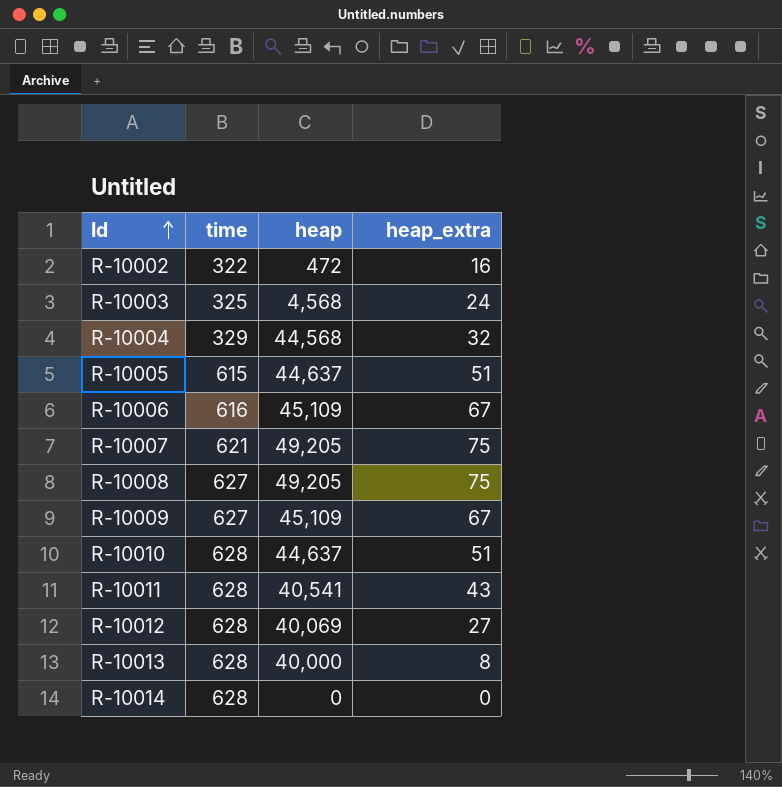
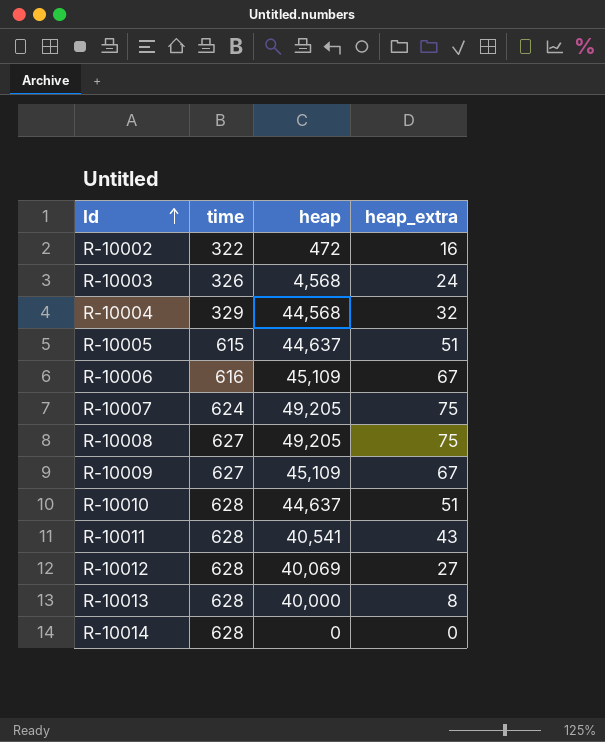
R-10003 | time: 325 -> 326
R-10007 | time: 621 -> 624

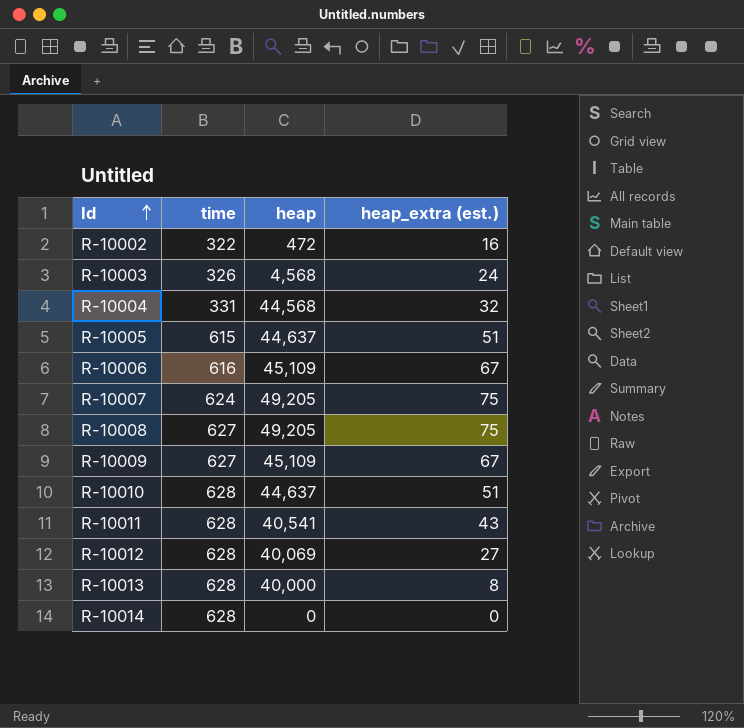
column name: heap_extra -> heap_extra (est.)
R-10004 | time: 329 -> 331

